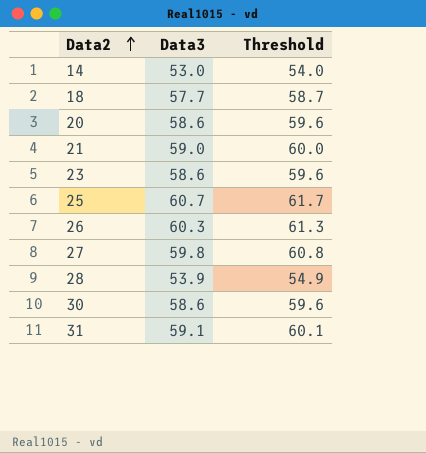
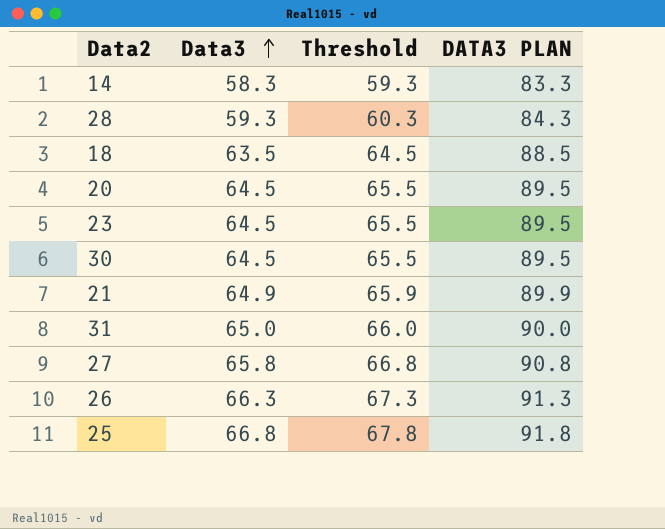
row order: Data2 ascending -> Data3 ascending
column DATA3 PLAN | formula: none -> [Data3] + 25
14 | Data3: 53.0 -> 58.3
14 | Threshold: 54.0 -> 59.3
28 | Data3: 53.9 -> 59.3
28 | Threshold: 54.9 -> 60.3
18 | Data3: 57.7 -> 63.5
18 | Threshold: 58.7 -> 64.5
20 | Data3: 58.6 -> 64.5
20 | Threshold: 59.6 -> 65.5
23 | Data3: 58.6 -> 64.5
23 | Threshold: 59.6 -> 65.5
30 | Data3: 58.6 -> 64.5
30 | Threshold: 59.6 -> 65.5
21 | Data3: 59.0 -> 64.9
21 | Threshold: 60.0 -> 65.9
31 | Data3: 59.1 -> 65.0
31 | Threshold: 60.1 -> 66.0
27 | Data3: 59.8 -> 65.8
27 | Threshold: 60.8 -> 66.8
26 | Data3: 60.3 -> 66.3
26 | Threshold: 61.3 -> 67.3
25 | Data3: 60.7 -> 66.8
25 | Threshold: 61.7 -> 67.8

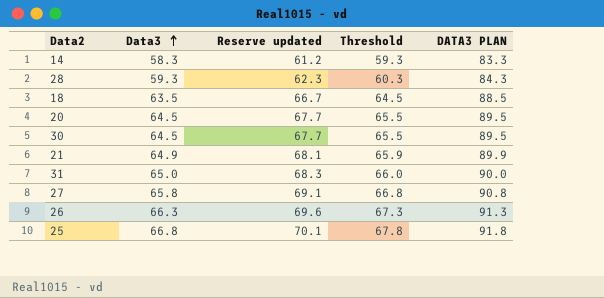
column Reserve updated | formula: none -> [Data3] * 1.05
row 23: 64.5 | 65.5 | 89.5 -> none

